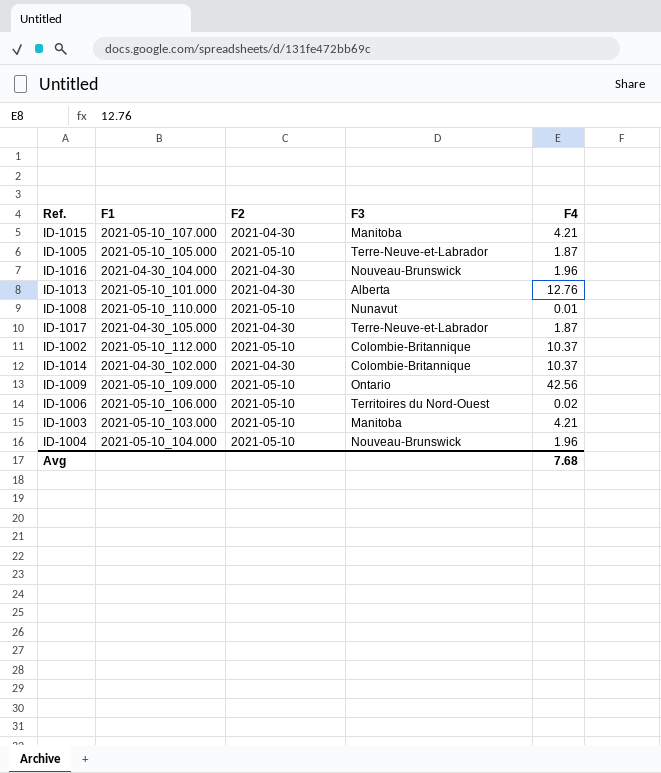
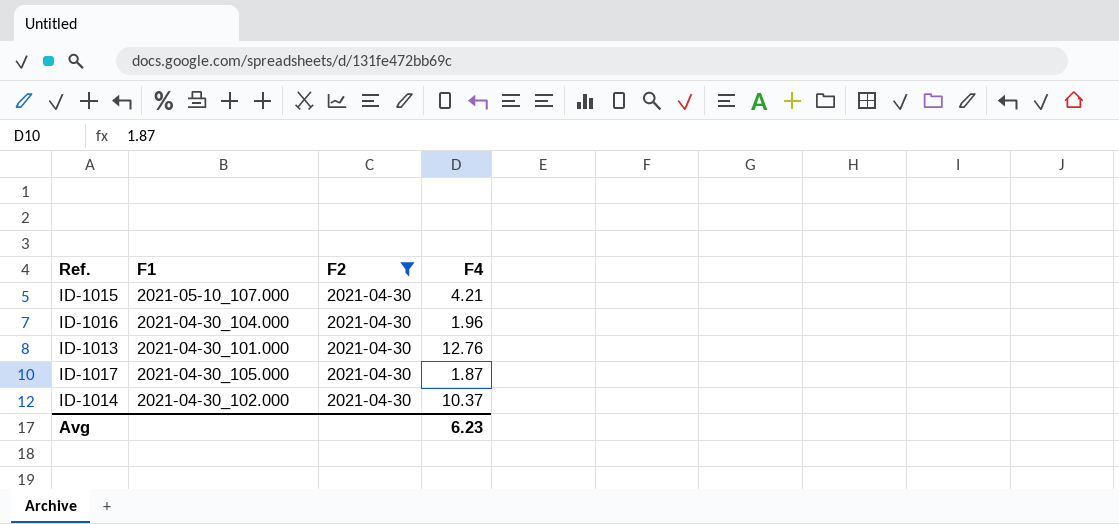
filter: none -> F2 = 2021-04-30
column F3 | position: 4 -> none
ID-1013 | F1: 2021-05-10_101.000 -> 2021-04-30_101.000
Avg | F4: 7.68 -> 6.23

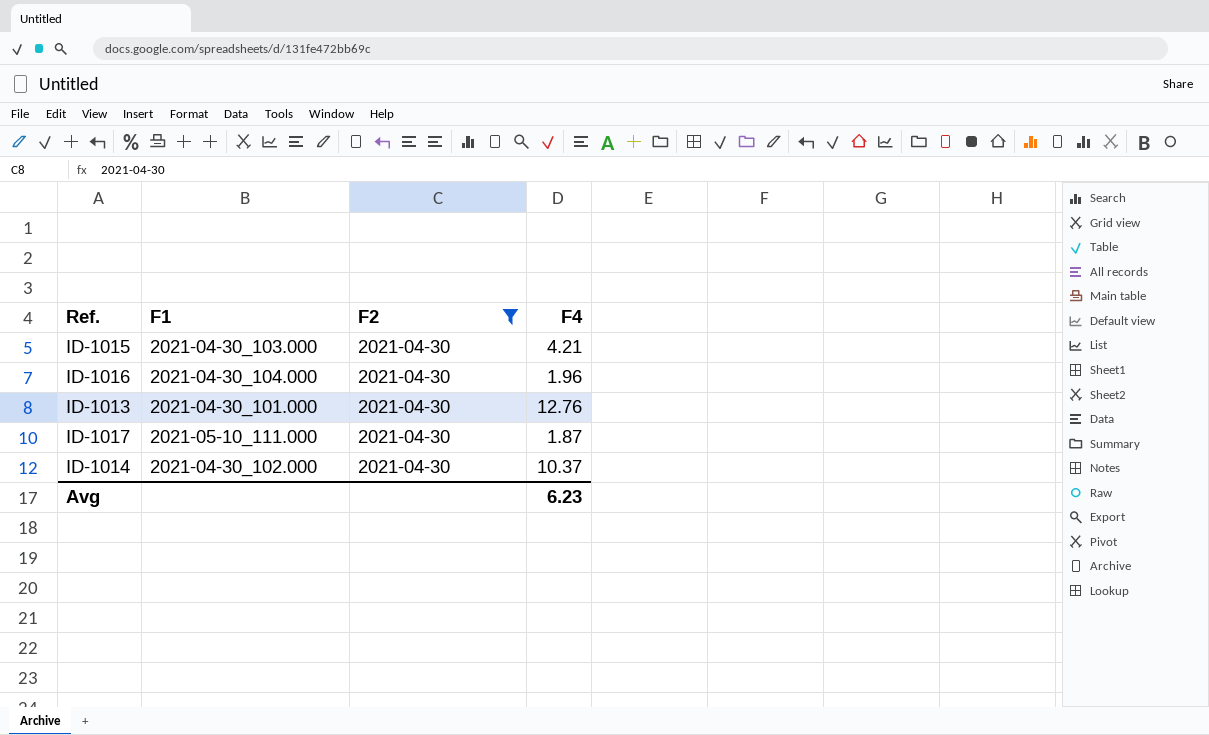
ID-1015 | F1: 2021-05-10_107.000 -> 2021-04-30_103.000
ID-1017 | F1: 2021-04-30_105.000 -> 2021-05-10_111.000

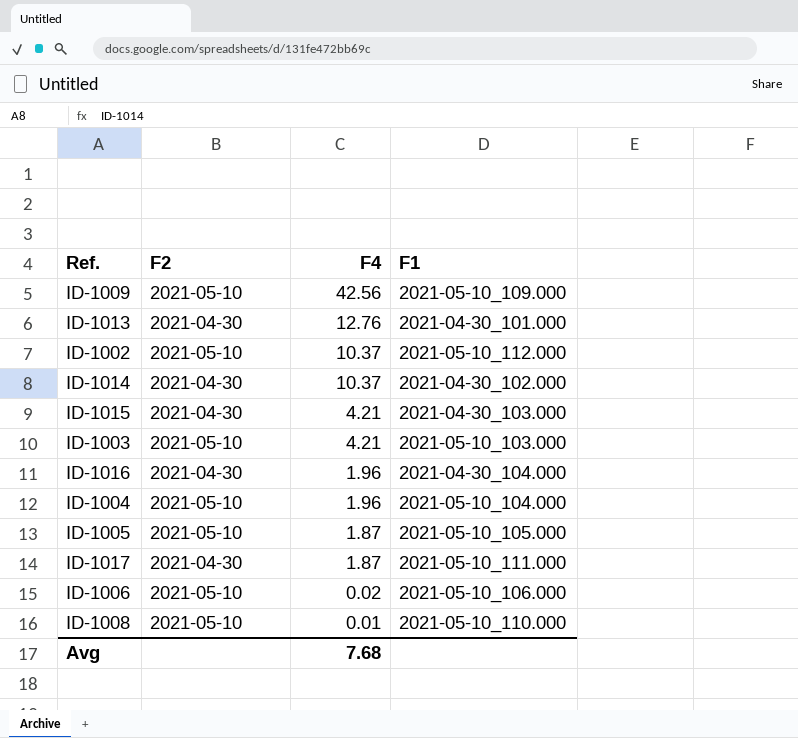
filter: F2 = 2021-04-30 -> none
row order: none -> F4 descending
column F1 | position: 2 -> 4
Avg | F4: 6.23 -> 7.68

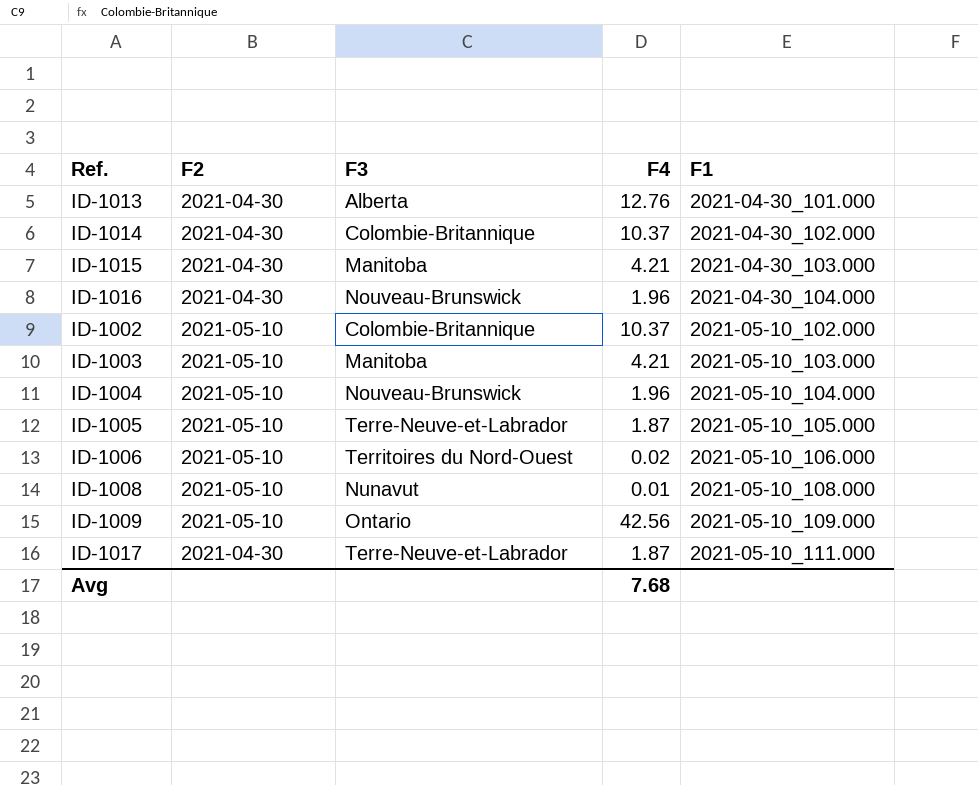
row order: F4 descending -> F1 ascending
column F3 | position: none -> 3
ID-1002 | F1: 2021-05-10_112.000 -> 2021-05-10_102.000
ID-1008 | F1: 2021-05-10_110.000 -> 2021-05-10_108.000

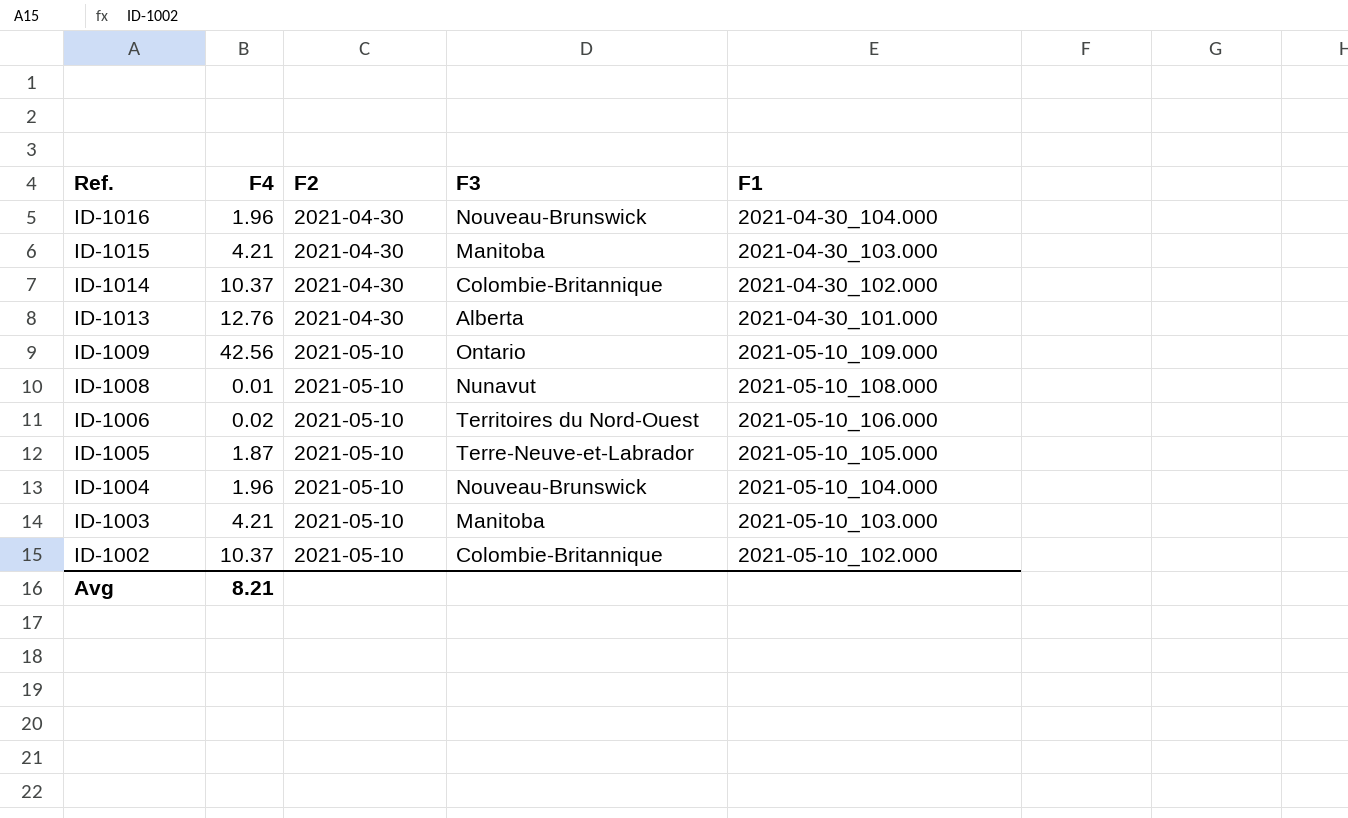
row order: F1 ascending -> Ref. descending
column F4 | position: 4 -> 2
row ID-1017: 2021-04-30 | Terre-Neuve-et-Labrador | 1.87 | 2021-05-10_111.000 -> none
Avg | F4: 7.68 -> 8.21

